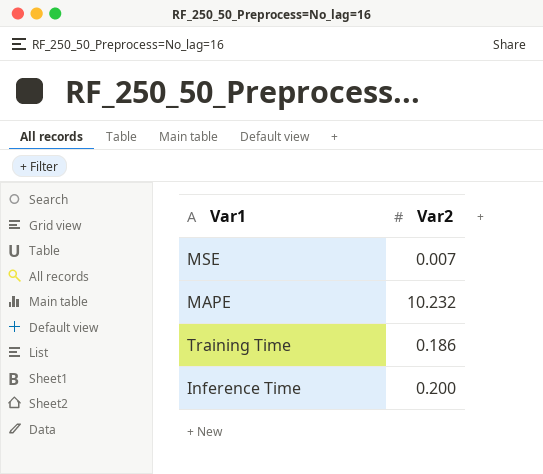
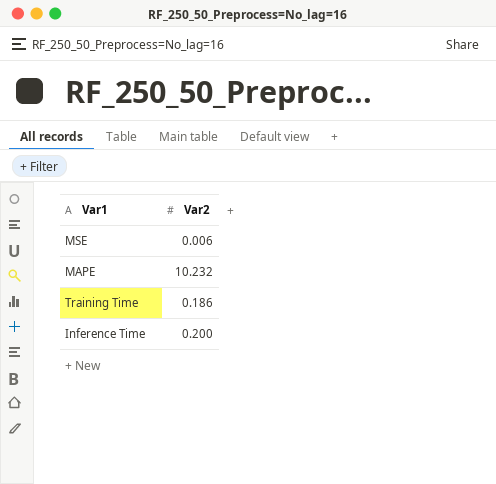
MSE | Var2: 0.007 -> 0.006

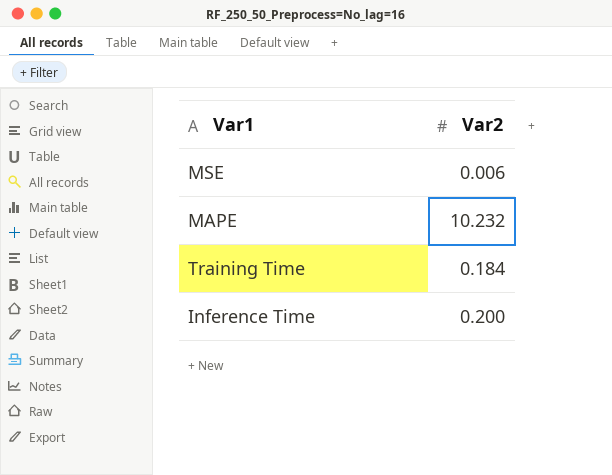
Training Time | Var2: 0.186 -> 0.184

